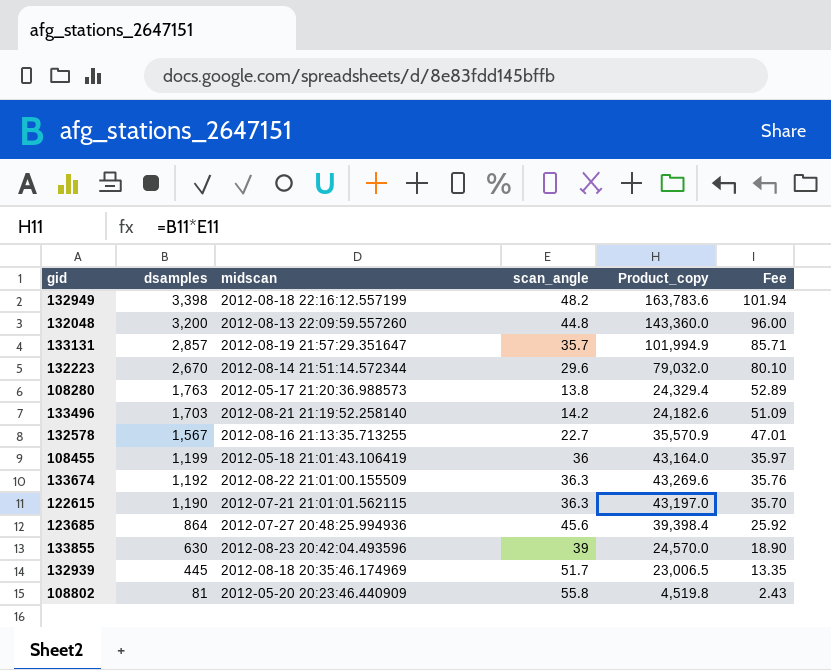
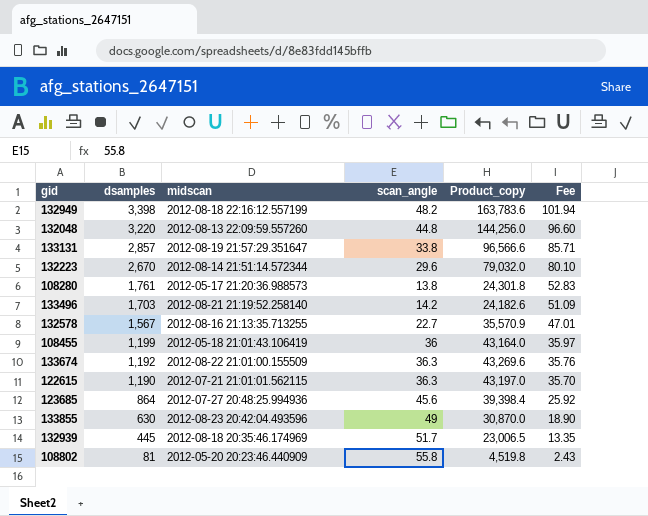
132048 | dsamples: 3,200 -> 3,220
132048 | Product_copy: 143,360.0 -> 144,256.0
132048 | Fee: 96.00 -> 96.60
133131 | scan_angle: 35.7 -> 33.8
133131 | Product_copy: 101,994.9 -> 96,566.6
108280 | dsamples: 1,763 -> 1,761
108280 | Product_copy: 24,329.4 -> 24,301.8
108280 | Fee: 52.89 -> 52.83
133855 | scan_angle: 39 -> 49
133855 | Product_copy: 24,570.0 -> 30,870.0

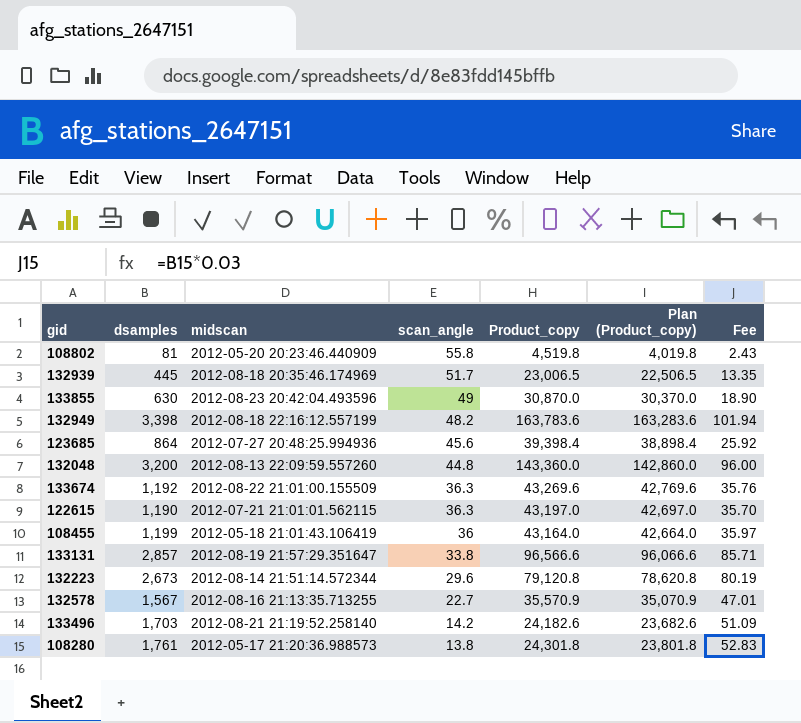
row order: dsamples descending -> scan_angle descending
column Plan (Product_copy) | formula: none -> [Product_copy] - 500
132048 | dsamples: 3,220 -> 3,200
132048 | Product_copy: 144,256.0 -> 143,360.0
132048 | Fee: 96.60 -> 96.00
132223 | dsamples: 2,670 -> 2,673
132223 | Product_copy: 79,032.0 -> 79,120.8
132223 | Fee: 80.10 -> 80.19

